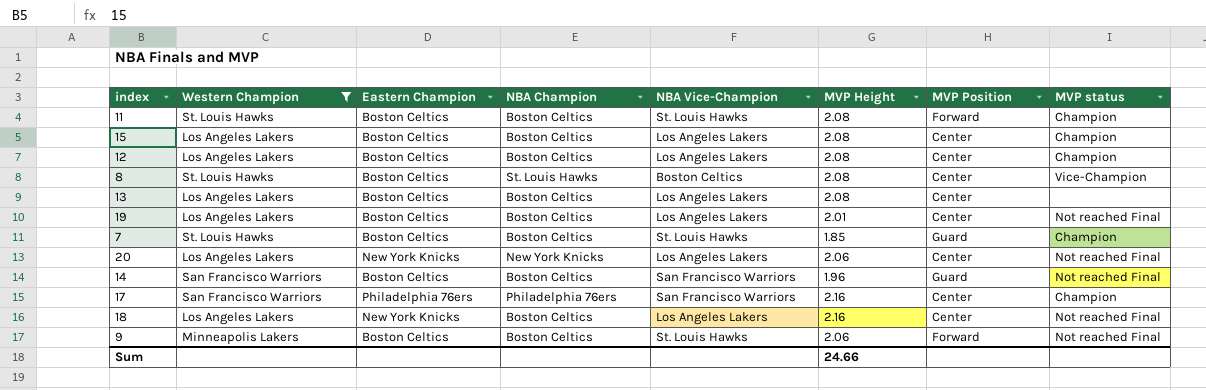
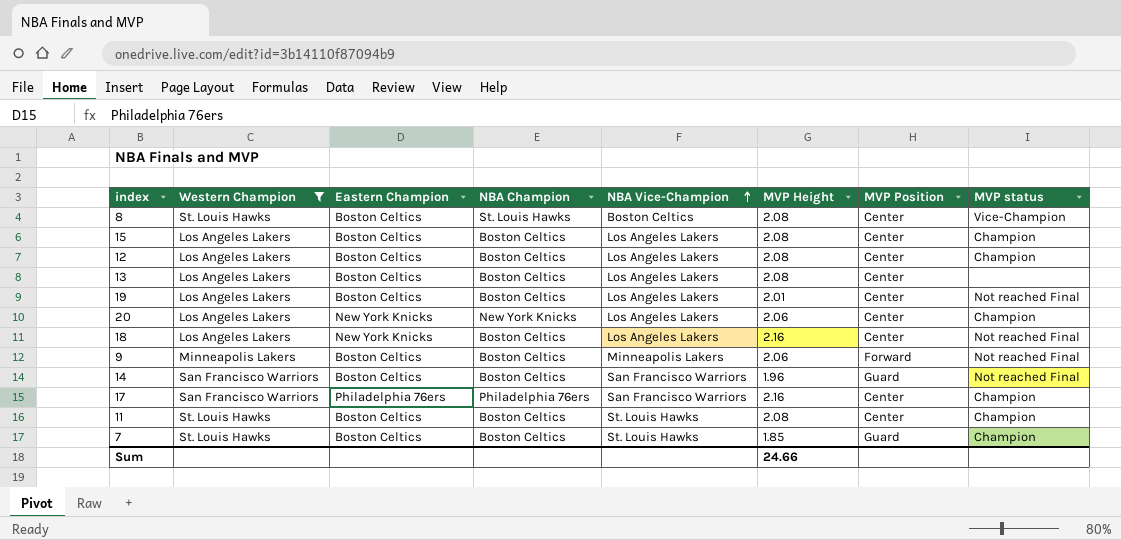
row order: none -> NBA Vice-Champion ascending
20 | MVP status: Not reached Final -> Champion
9 | NBA Vice-Champion: St. Louis Hawks -> Minneapolis Lakers
11 | MVP Position: Forward -> Center

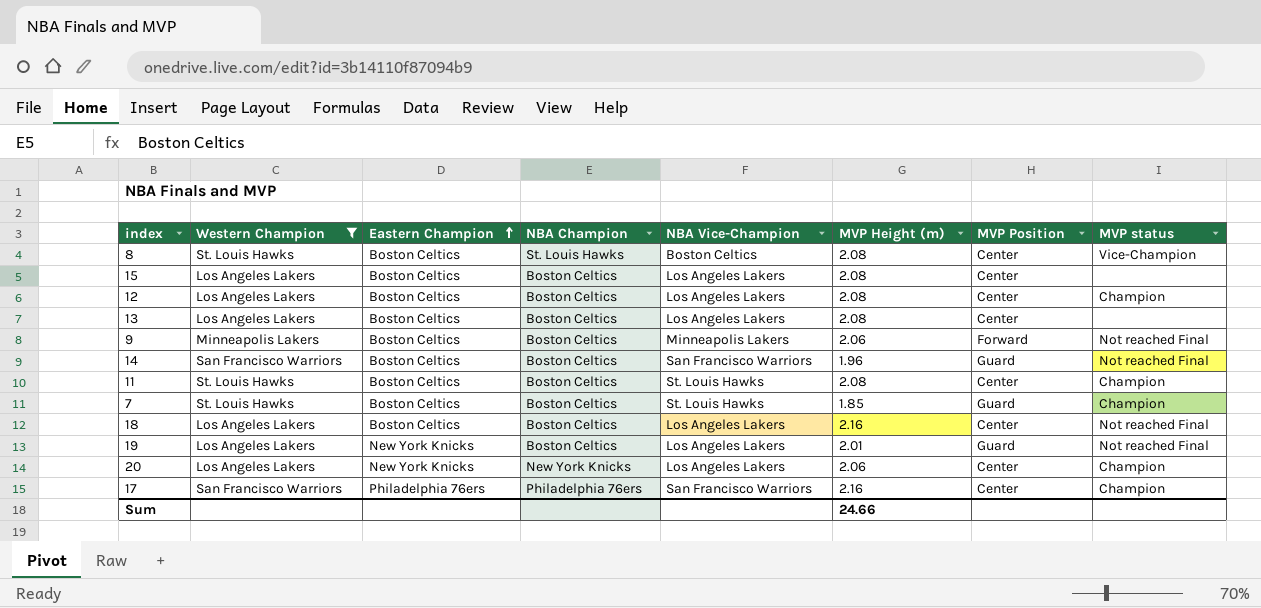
row order: NBA Vice-Champion ascending -> Eastern Champion ascending
column name: MVP Height -> MVP Height (m)
15 | MVP status: Champion -> none
18 | Eastern Champion: New York Knicks -> Boston Celtics
19 | Eastern Champion: Boston Celtics -> New York Knicks
19 | MVP Position: Center -> Guard

